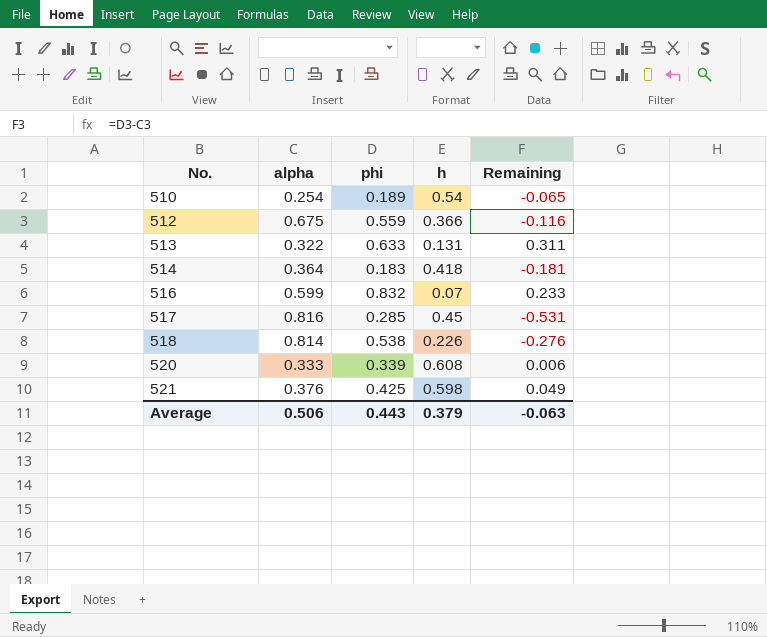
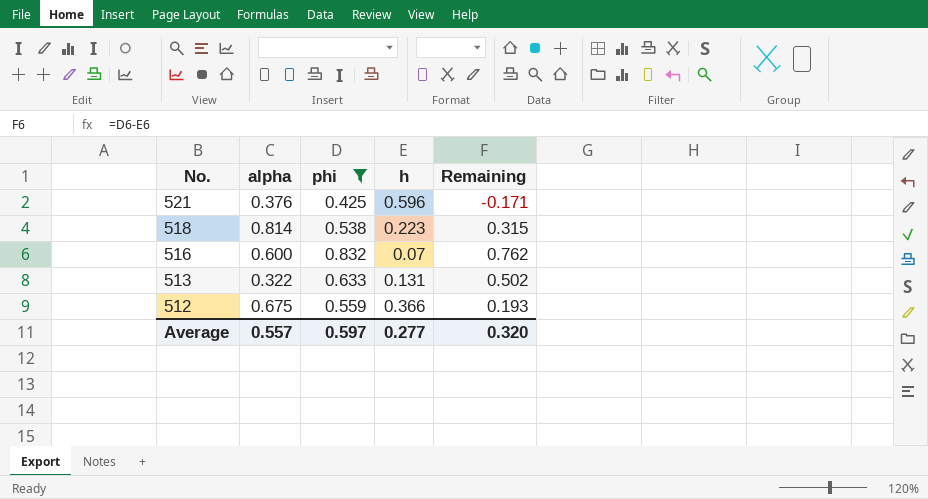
filter: none -> phi >= 0.425
row order: No. ascending -> No. descending
column Remaining | formula: [phi] - [alpha] -> [phi] - [h]
521 | h: 0.598 -> 0.596
518 | h: 0.226 -> 0.223
516 | alpha: 0.599 -> 0.600
Average | alpha: 0.506 -> 0.557
Average | phi: 0.443 -> 0.597
Average | h: 0.379 -> 0.277
Average | Remaining: -0.063 -> 0.320

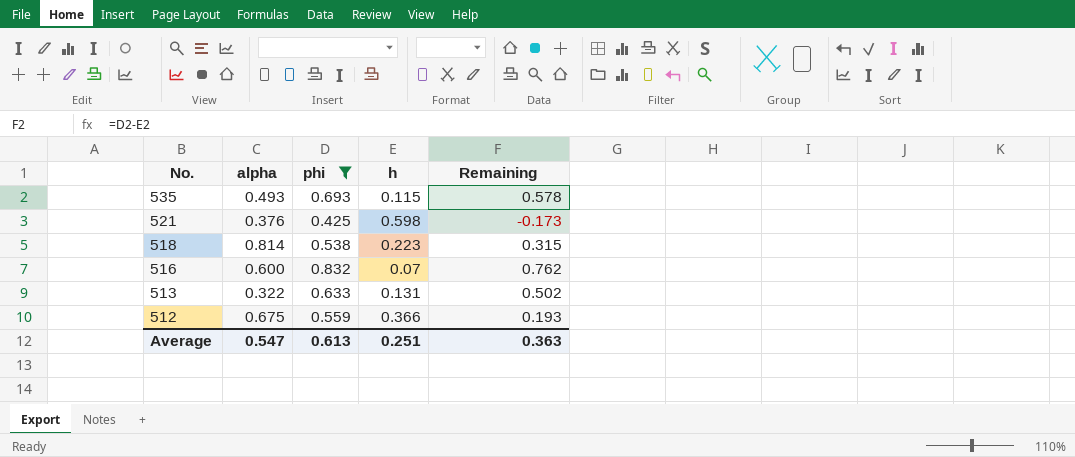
row 535: none -> 0.493 | 0.693 | 0.115 | 0.578
521 | h: 0.596 -> 0.598
521 | Remaining: -0.171 -> -0.173
Average | alpha: 0.557 -> 0.547
Average | phi: 0.597 -> 0.613
Average | h: 0.277 -> 0.251
Average | Remaining: 0.320 -> 0.363

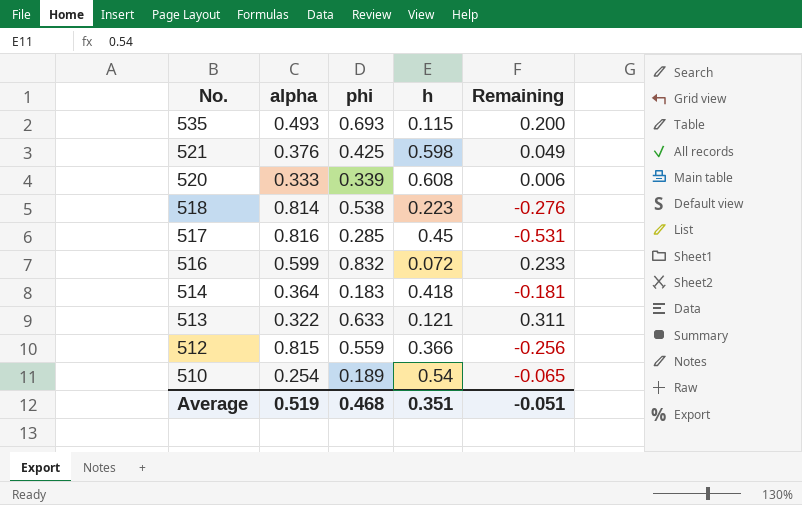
filter: phi >= 0.425 -> none
column Remaining | formula: [phi] - [h] -> [phi] - [alpha]
516 | alpha: 0.600 -> 0.599
516 | h: 0.07 -> 0.072
513 | h: 0.131 -> 0.121
512 | alpha: 0.675 -> 0.815
Average | alpha: 0.547 -> 0.519
Average | phi: 0.613 -> 0.468
Average | h: 0.251 -> 0.351
Average | Remaining: 0.363 -> -0.051

